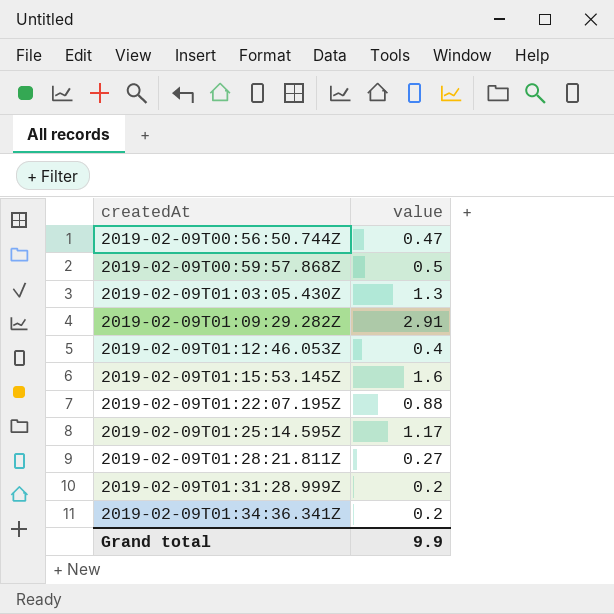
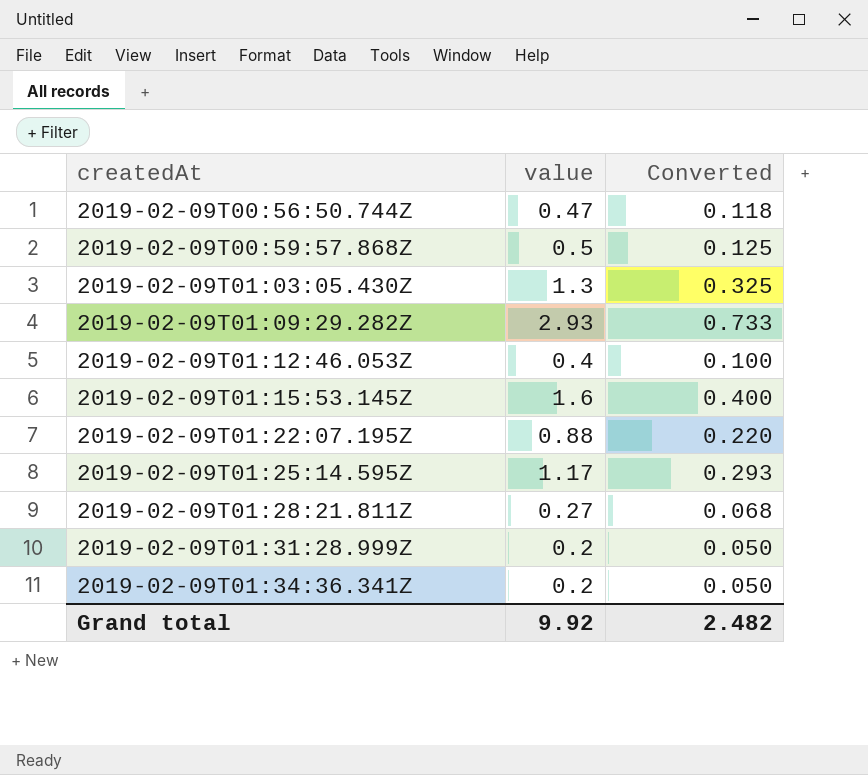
column Converted | formula: none -> [value] * 0.25
2019-02-09T01:09:29.282Z | value: 2.91 -> 2.93
Grand total | value: 9.9 -> 9.92

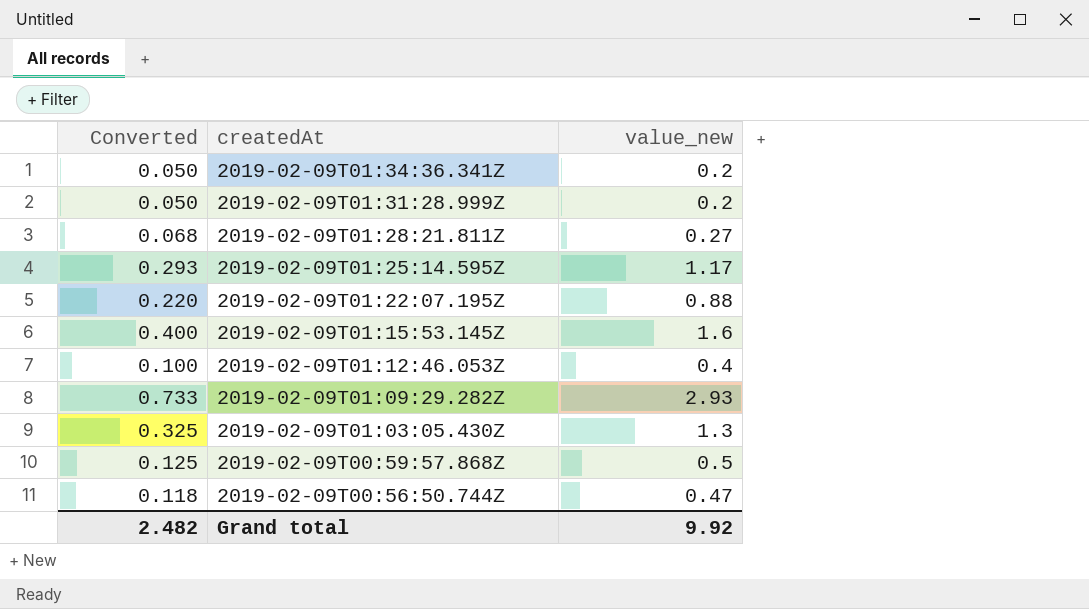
row order: createdAt ascending -> createdAt descending
column Converted | position: 3 -> 1
column name: value -> value_new

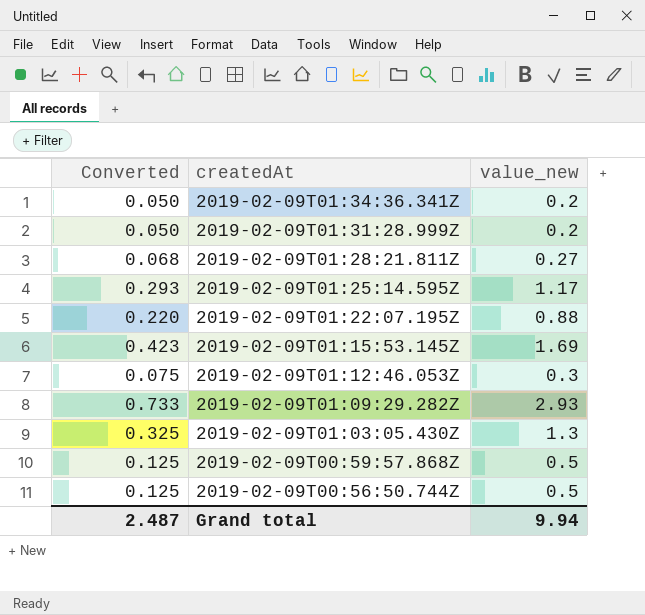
2019-02-09T01:15:53.145Z | Converted: 0.400 -> 0.423
2019-02-09T01:15:53.145Z | value_new: 1.6 -> 1.69
2019-02-09T01:12:46.053Z | Converted: 0.100 -> 0.075
2019-02-09T01:12:46.053Z | value_new: 0.4 -> 0.3
2019-02-09T00:56:50.744Z | Converted: 0.118 -> 0.125
2019-02-09T00:56:50.744Z | value_new: 0.47 -> 0.5
Grand total | Converted: 2.482 -> 2.487
Grand total | value_new: 9.92 -> 9.94

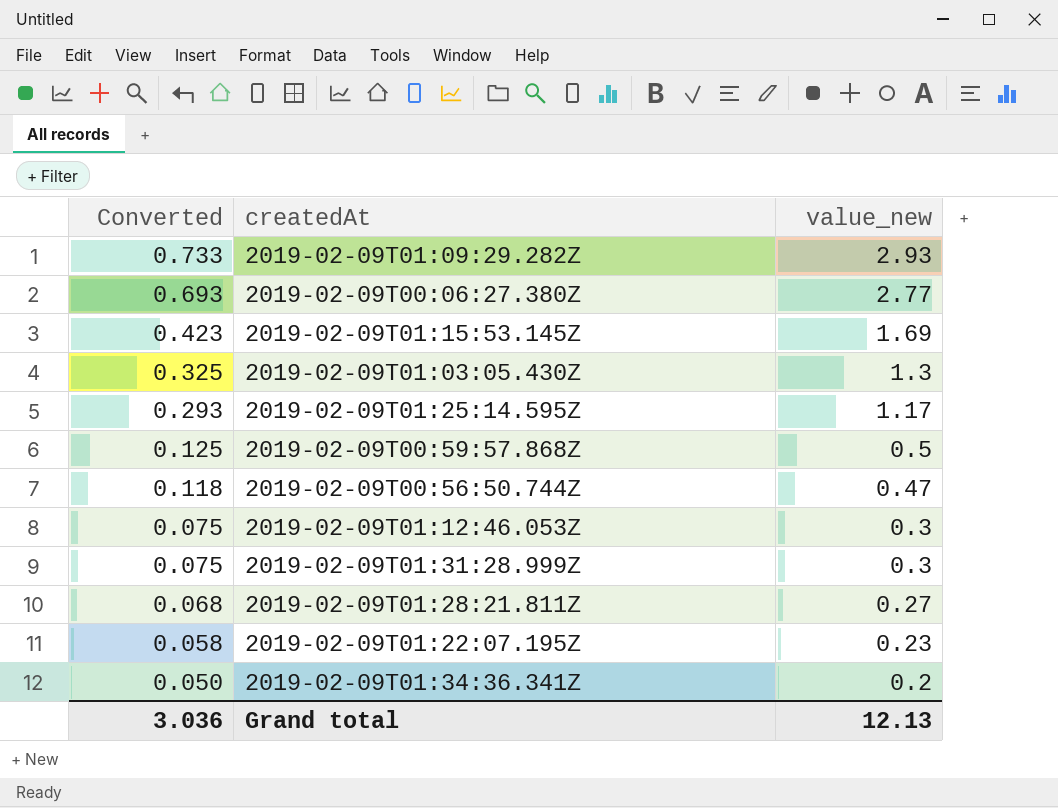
row order: createdAt descending -> Converted descending
row 2019-02-09T00:06:27.380Z: none -> 0.693 | 2.77
2019-02-09T00:56:50.744Z | Converted: 0.125 -> 0.118
2019-02-09T00:56:50.744Z | value_new: 0.5 -> 0.47
2019-02-09T01:31:28.999Z | Converted: 0.050 -> 0.075
2019-02-09T01:31:28.999Z | value_new: 0.2 -> 0.3
2019-02-09T01:22:07.195Z | Converted: 0.220 -> 0.058
2019-02-09T01:22:07.195Z | value_new: 0.88 -> 0.23
Grand total | Converted: 2.487 -> 3.036
Grand total | value_new: 9.94 -> 12.13

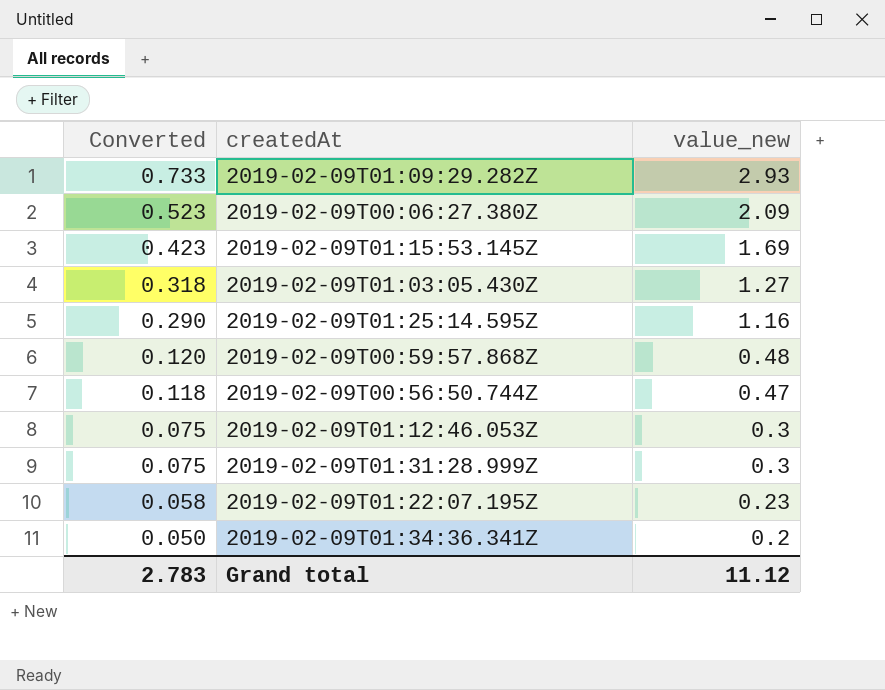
row 2019-02-09T01:28:21.811Z: 0.068 | 0.27 -> none
2019-02-09T00:06:27.380Z | Converted: 0.693 -> 0.523
2019-02-09T00:06:27.380Z | value_new: 2.77 -> 2.09
2019-02-09T01:03:05.430Z | Converted: 0.325 -> 0.318
2019-02-09T01:03:05.430Z | value_new: 1.3 -> 1.27
2019-02-09T01:25:14.595Z | Converted: 0.293 -> 0.290
2019-02-09T01:25:14.595Z | value_new: 1.17 -> 1.16
2019-02-09T00:59:57.868Z | Converted: 0.125 -> 0.120
2019-02-09T00:59:57.868Z | value_new: 0.5 -> 0.48
Grand total | Converted: 3.036 -> 2.783
Grand total | value_new: 12.13 -> 11.12

